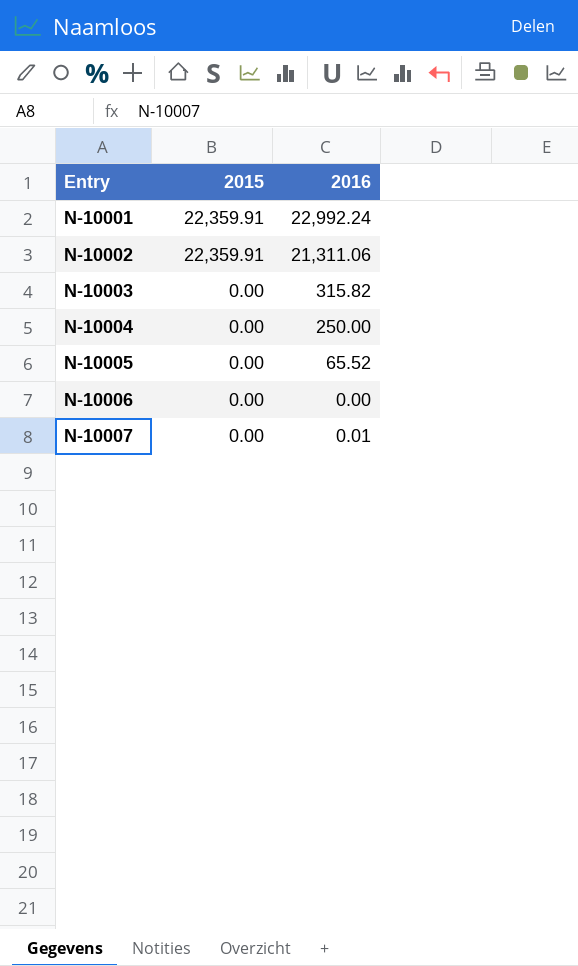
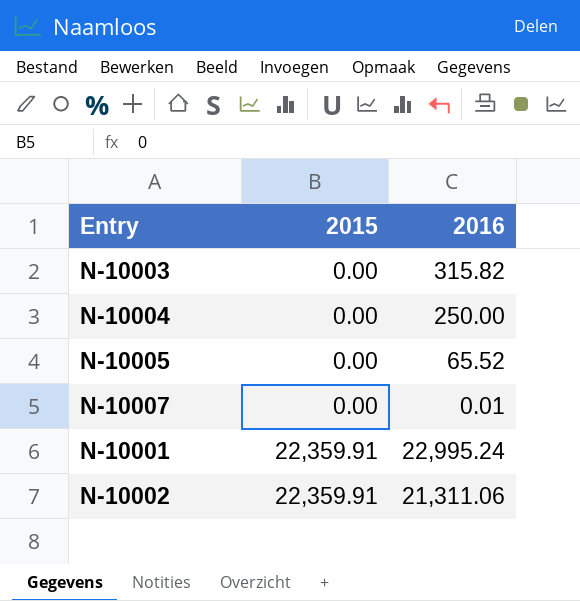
row order: Entry ascending -> 2015 ascending
row N-10006: 0.00 | 0.00 -> none
N-10001 | 2016: 22,992.24 -> 22,995.24

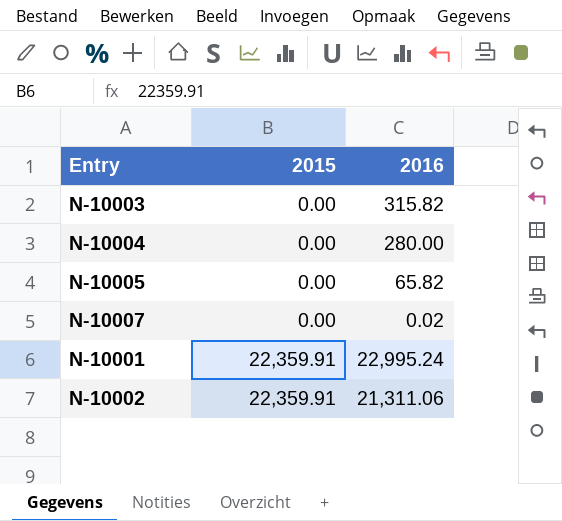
N-10004 | 2016: 250.00 -> 280.00
N-10005 | 2016: 65.52 -> 65.82
N-10007 | 2016: 0.01 -> 0.02

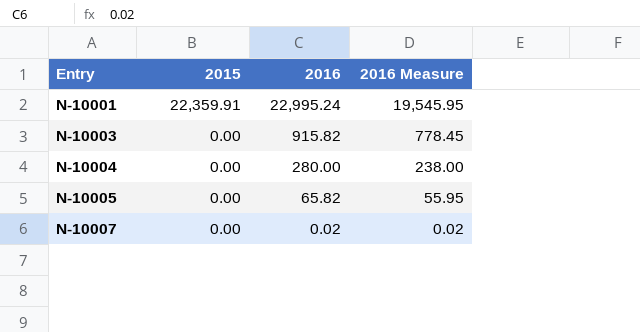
row order: 2015 ascending -> Entry ascending
column 2016 Measure | formula: none -> [2016] * 0.85
row N-10002: 22,359.91 | 21,311.06 -> none
N-10003 | 2016: 315.82 -> 915.82

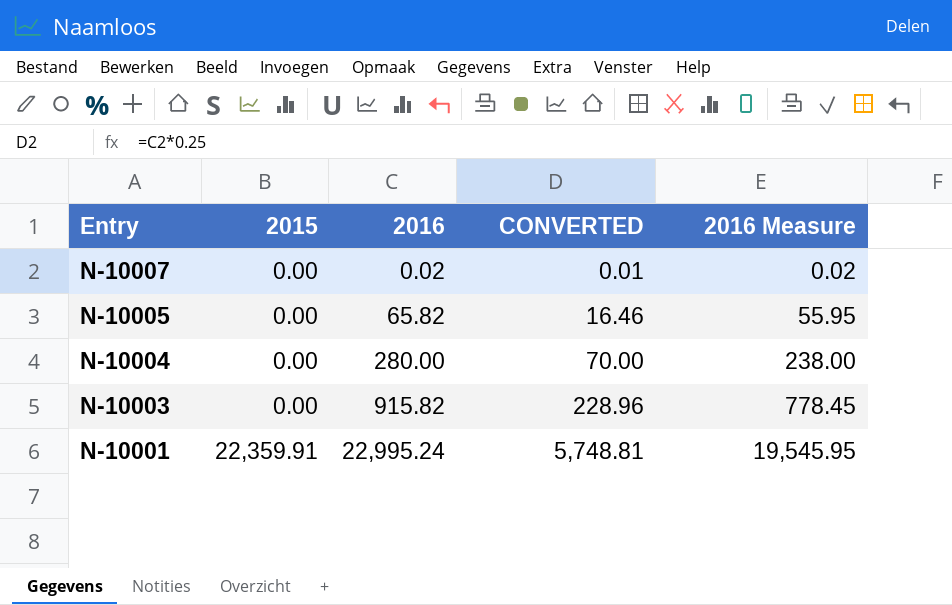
row order: Entry ascending -> Entry descending
column CONVERTED | formula: none -> [2016] * 0.25

